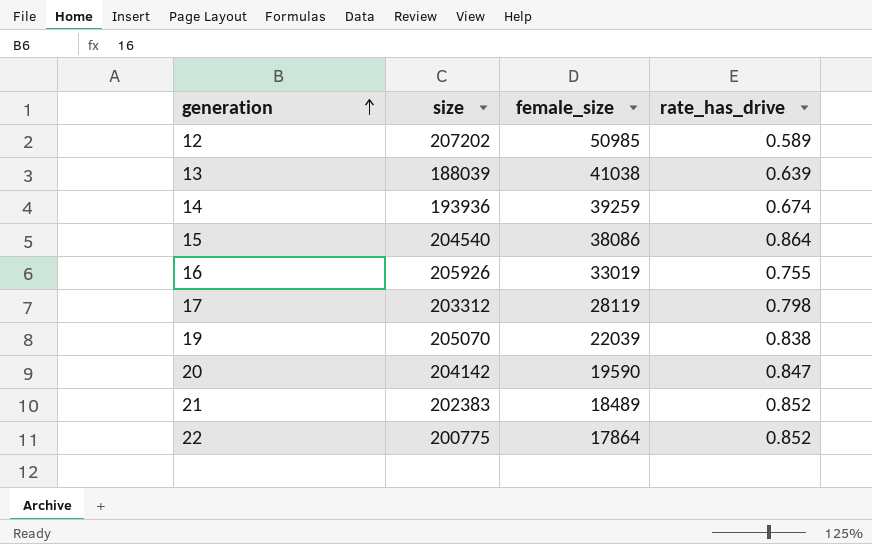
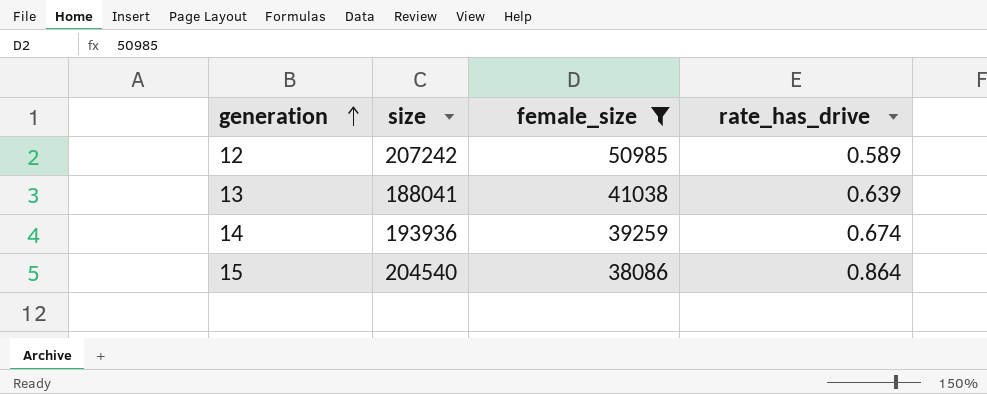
filter: none -> female_size >= 38086
12 | size: 207202 -> 207242
13 | size: 188039 -> 188041

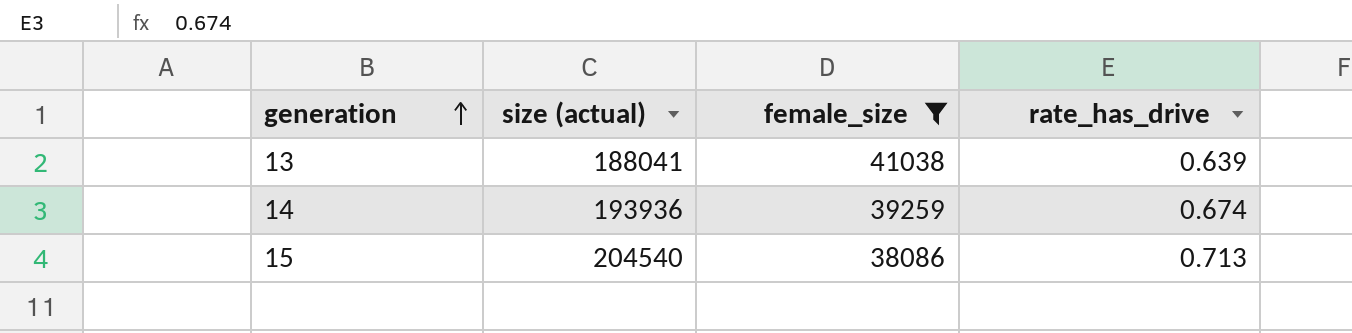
column name: size -> size (actual)
row 12: 207242 | 50985 | 0.589 -> none
15 | rate_has_drive: 0.864 -> 0.713

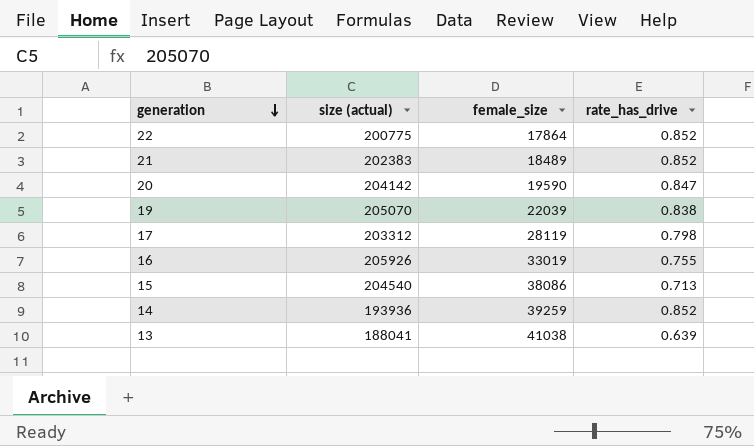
filter: female_size >= 38086 -> none
row order: generation ascending -> generation descending
14 | rate_has_drive: 0.674 -> 0.852

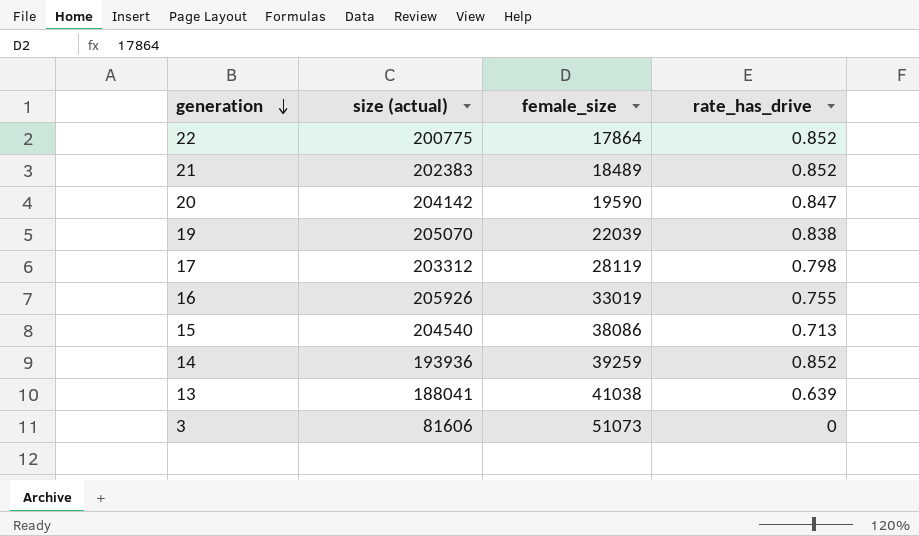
row 3: none -> 81606 | 51073 | 0

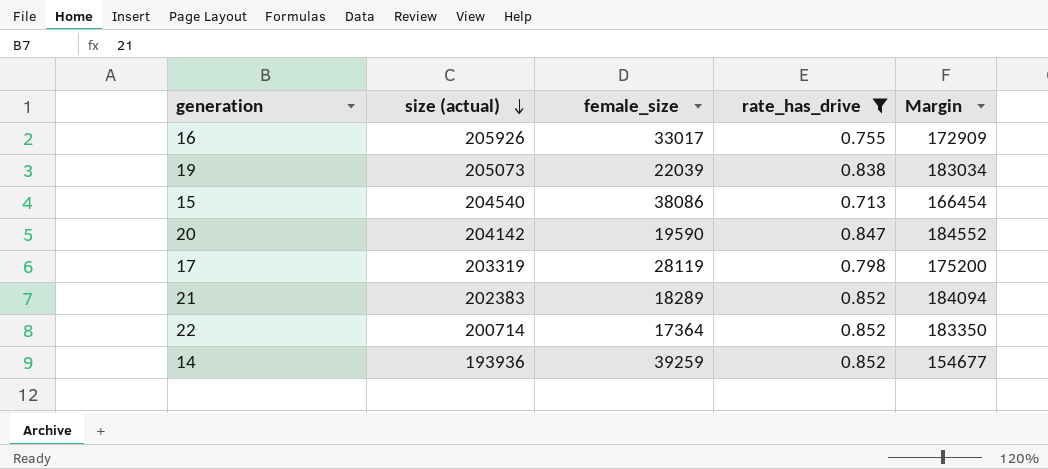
filter: none -> rate_has_drive >= 0.713
row order: generation descending -> size (actual) descending
column Margin | formula: none -> [size (actual)] - [female_size]
16 | female_size: 33019 -> 33017
19 | size (actual): 205070 -> 205073
17 | size (actual): 203312 -> 203319
21 | female_size: 18489 -> 18289
22 | size (actual): 200775 -> 200714
22 | female_size: 17864 -> 17364

